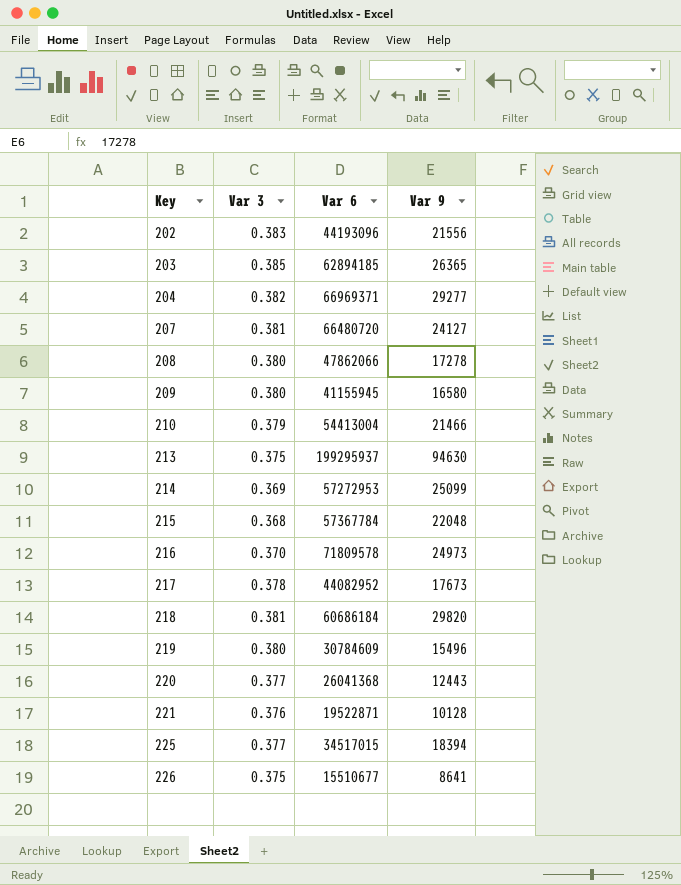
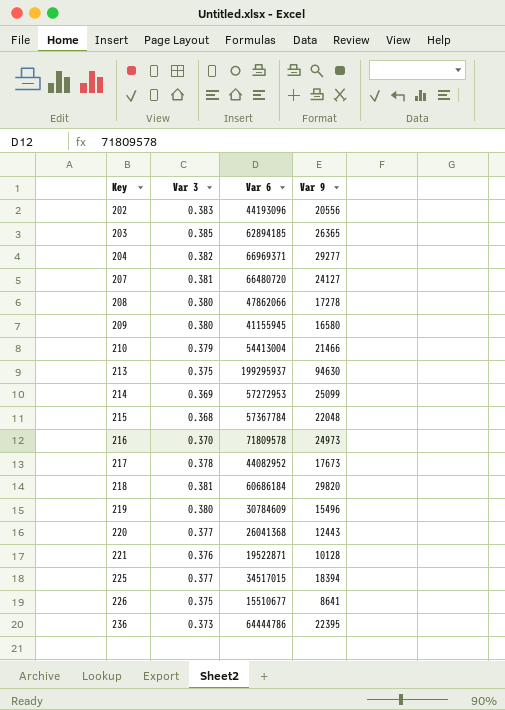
202 | Var 9: 21556 -> 20556
row 236: none -> 0.373 | 64444786 | 22395

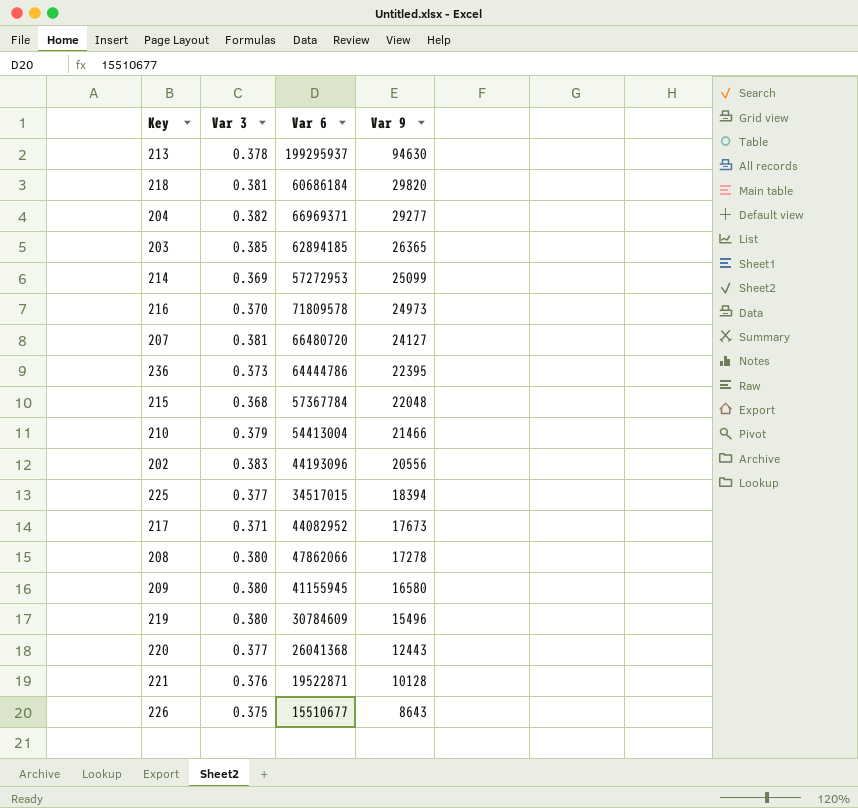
row order: Key ascending -> Var 9 descending
213 | Var 3: 0.375 -> 0.378
217 | Var 3: 0.378 -> 0.371
226 | Var 9: 8641 -> 8643

